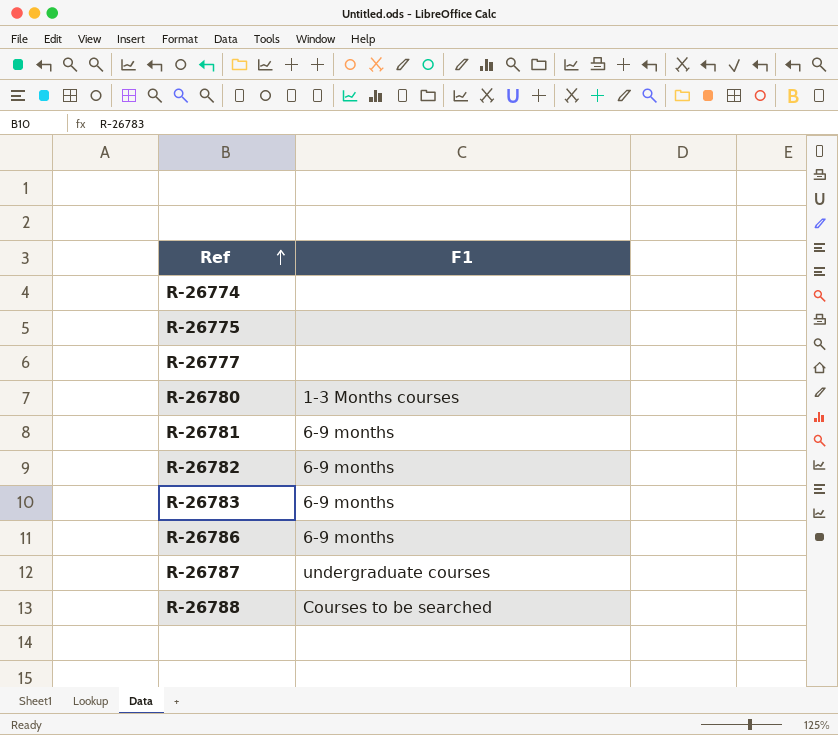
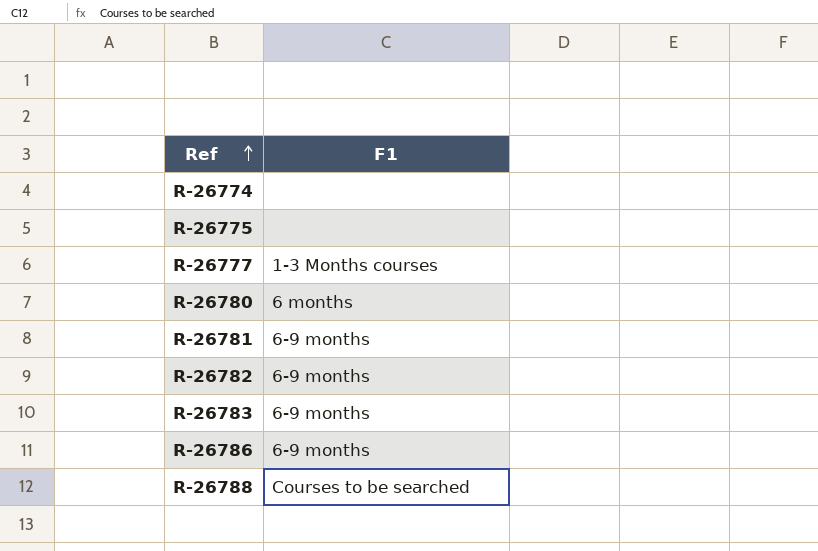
row R-26787: undergraduate courses -> none
R-26777 | F1: none -> 1-3 Months courses
R-26780 | F1: 1-3 Months courses -> 6 months

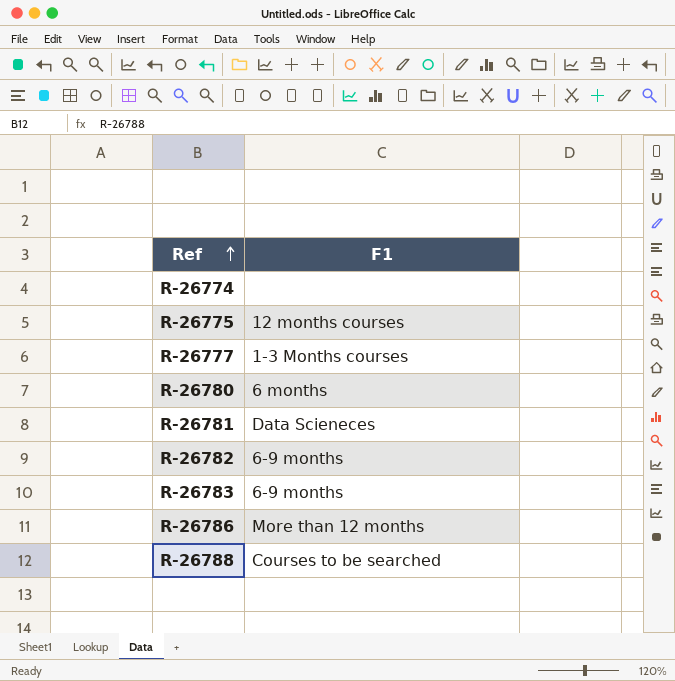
R-26775 | F1: none -> 12 months courses
R-26781 | F1: 6-9 months -> Data Scieneces
R-26786 | F1: 6-9 months -> More than 12 months

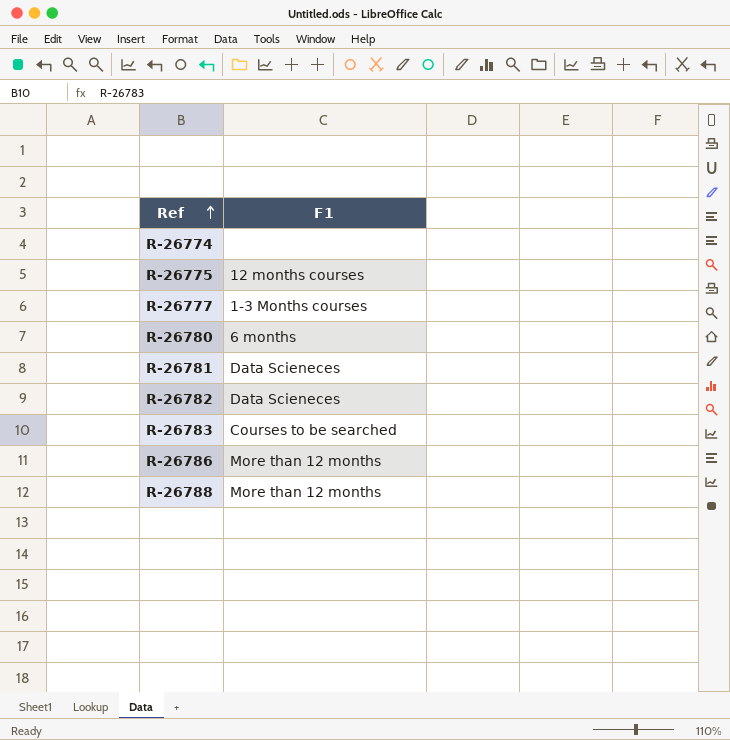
R-26782 | F1: 6-9 months -> Data Scieneces
R-26783 | F1: 6-9 months -> Courses to be searched
R-26788 | F1: Courses to be searched -> More than 12 months

